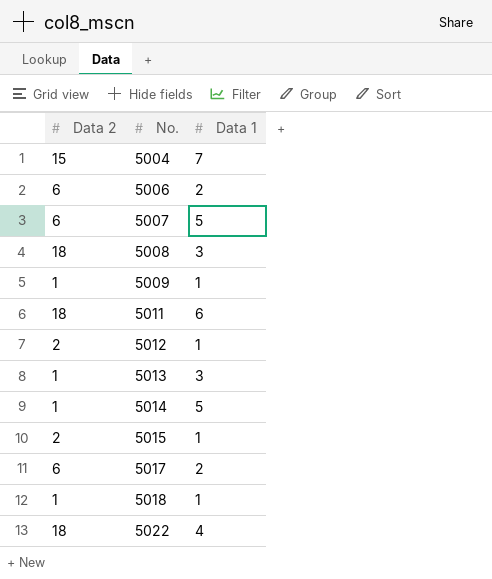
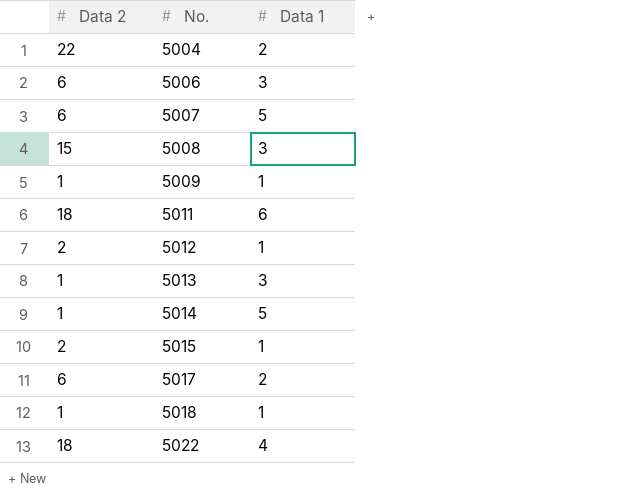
5004 | Data 2: 15 -> 22
5004 | Data 1: 7 -> 2
5006 | Data 1: 2 -> 3
5008 | Data 2: 18 -> 15

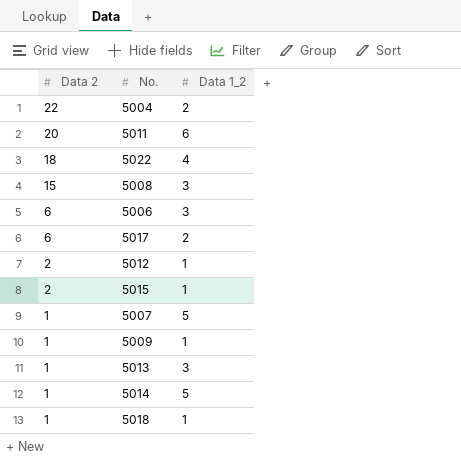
row order: No. ascending -> Data 2 descending
column name: Data 1 -> Data 1_2
5011 | Data 2: 18 -> 20
5007 | Data 2: 6 -> 1

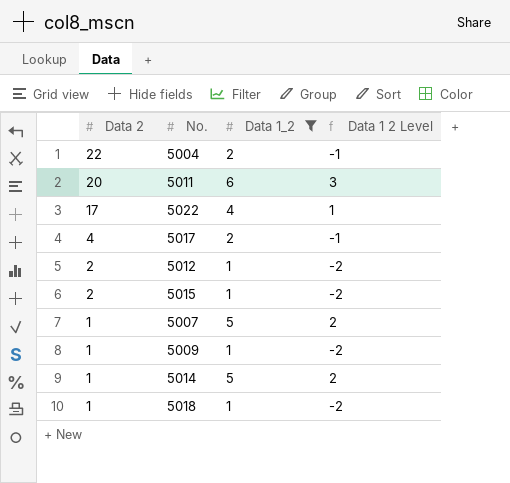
filter: none -> Data 1_2 != 3
column Data 1 2 Level | formula: none -> [Data 1_2] - 3
5022 | Data 2: 18 -> 17
5017 | Data 2: 6 -> 4

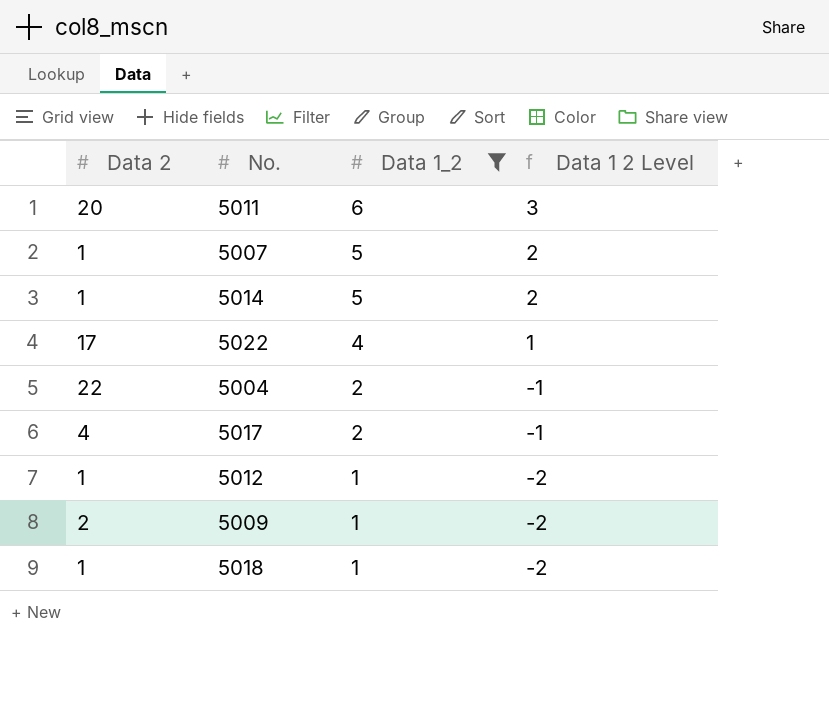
row order: Data 2 descending -> Data 1_2 descending
row 5015: 2 | 1 | -2 -> none
5012 | Data 2: 2 -> 1
5009 | Data 2: 1 -> 2

